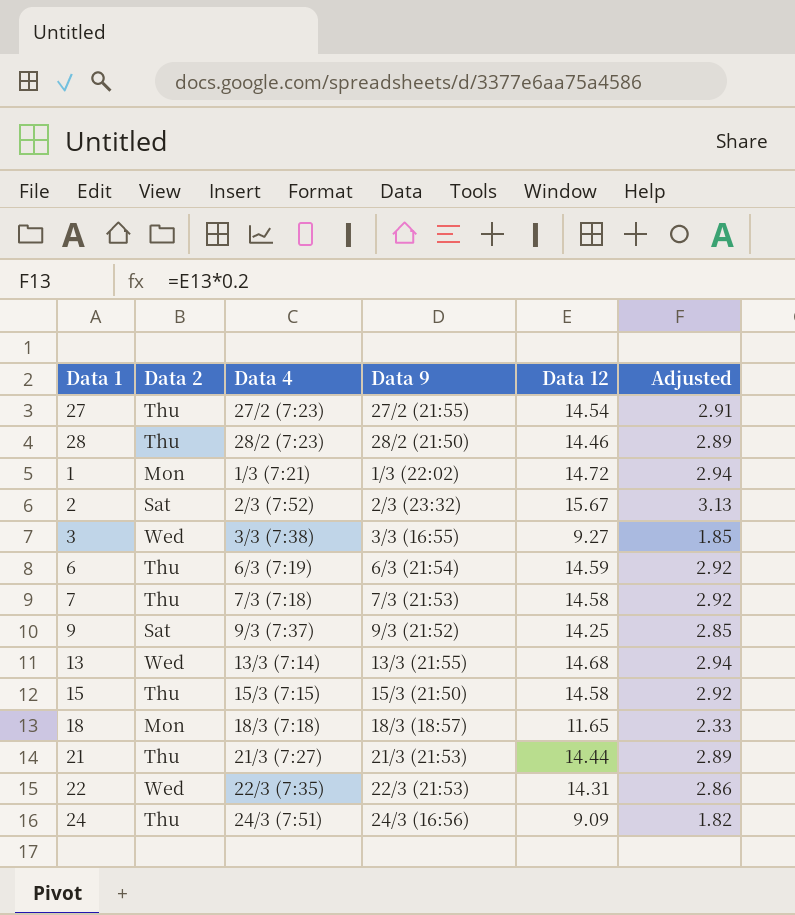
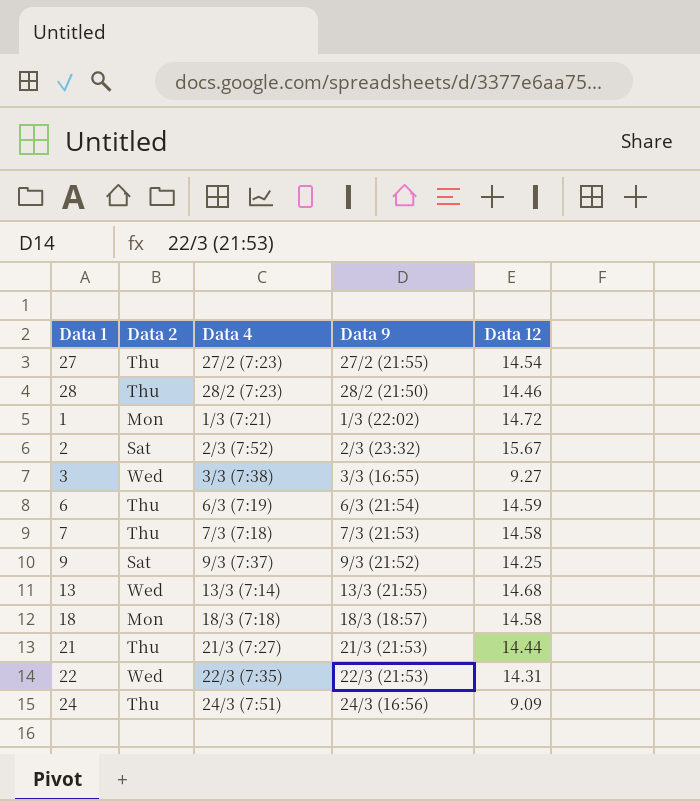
column Adjusted | formula: [Data 12] * 0.2 -> none
row 15: Thu | 15/3 (7:15) | 15/3 (21:50) | 14.58 | 2.92 -> none
18 | Data 12: 11.65 -> 14.58

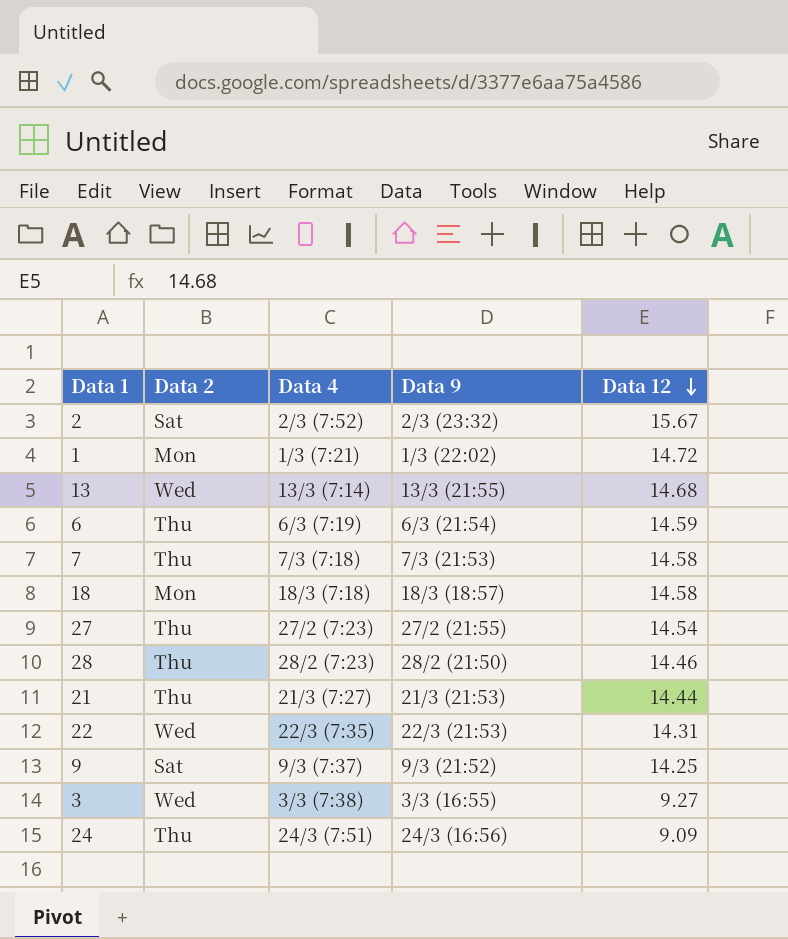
row order: none -> Data 12 descending

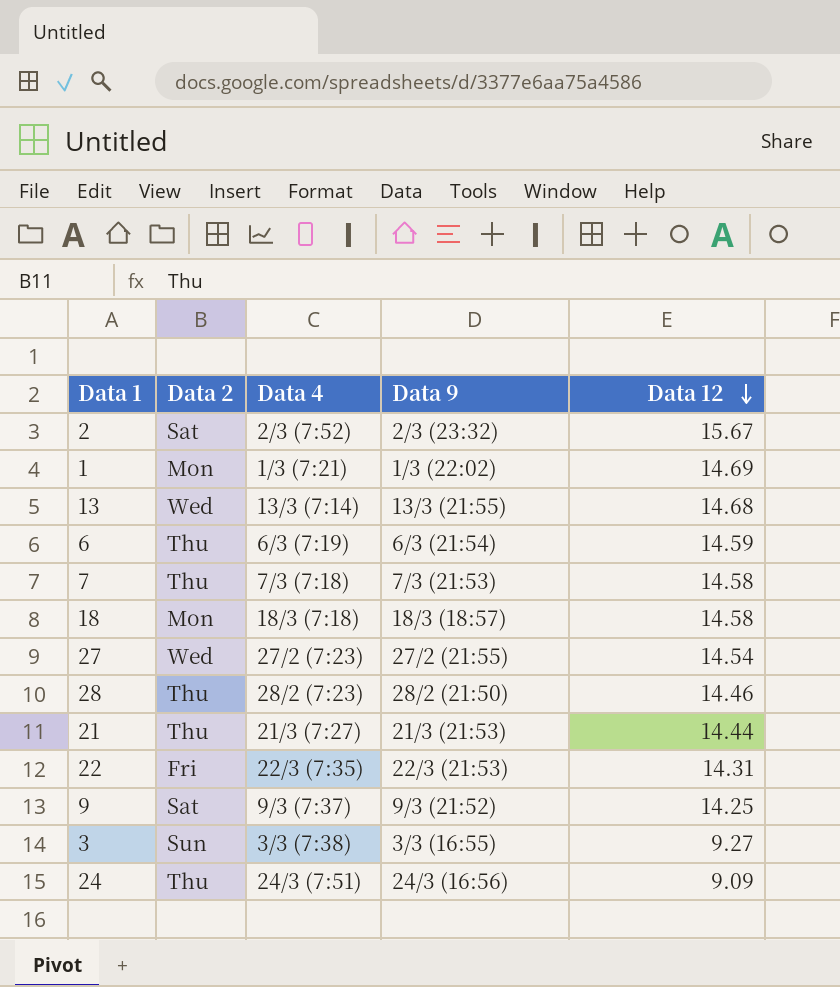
1 | Data 12: 14.72 -> 14.69
27 | Data 2: Thu -> Wed
22 | Data 2: Wed -> Fri
3 | Data 2: Wed -> Sun

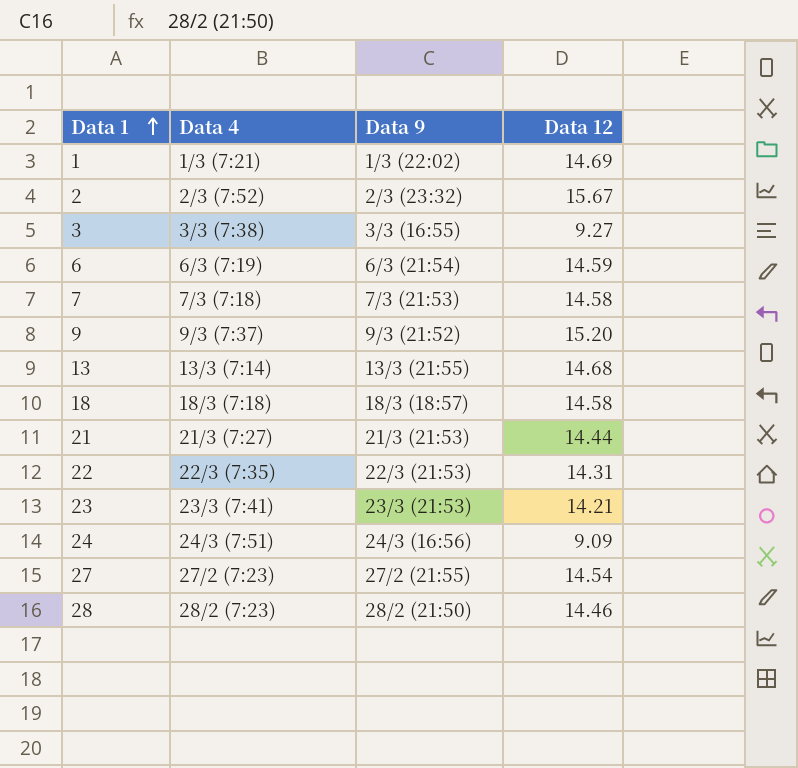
row order: Data 12 descending -> Data 1 ascending
column Data 2 | position: 2 -> none
9 | Data 12: 14.25 -> 15.20
row 23: none -> 23/3 (7:41) | 23/3 (21:53) | 14.21

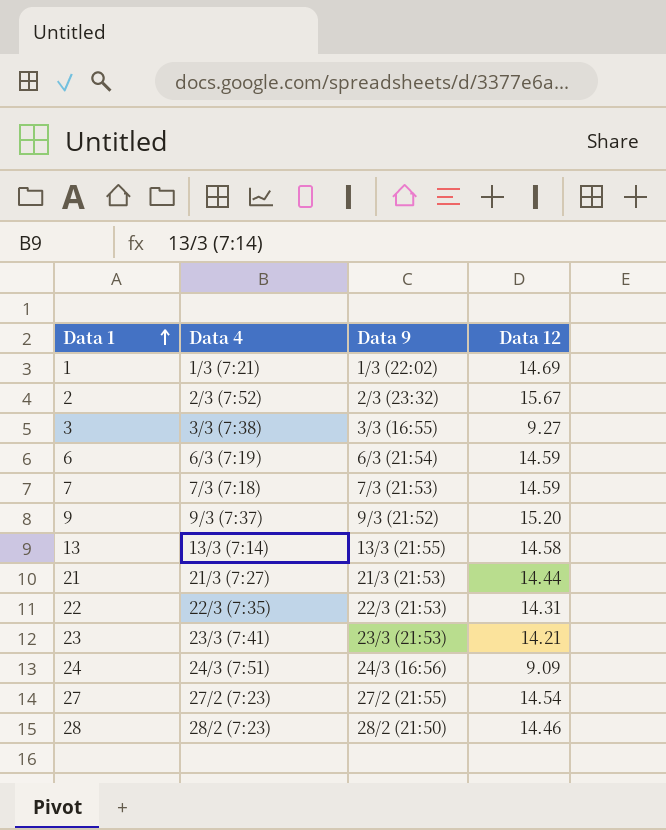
row 18: 18/3 (7:18) | 18/3 (18:57) | 14.58 -> none
7 | Data 12: 14.58 -> 14.59
13 | Data 12: 14.68 -> 14.58

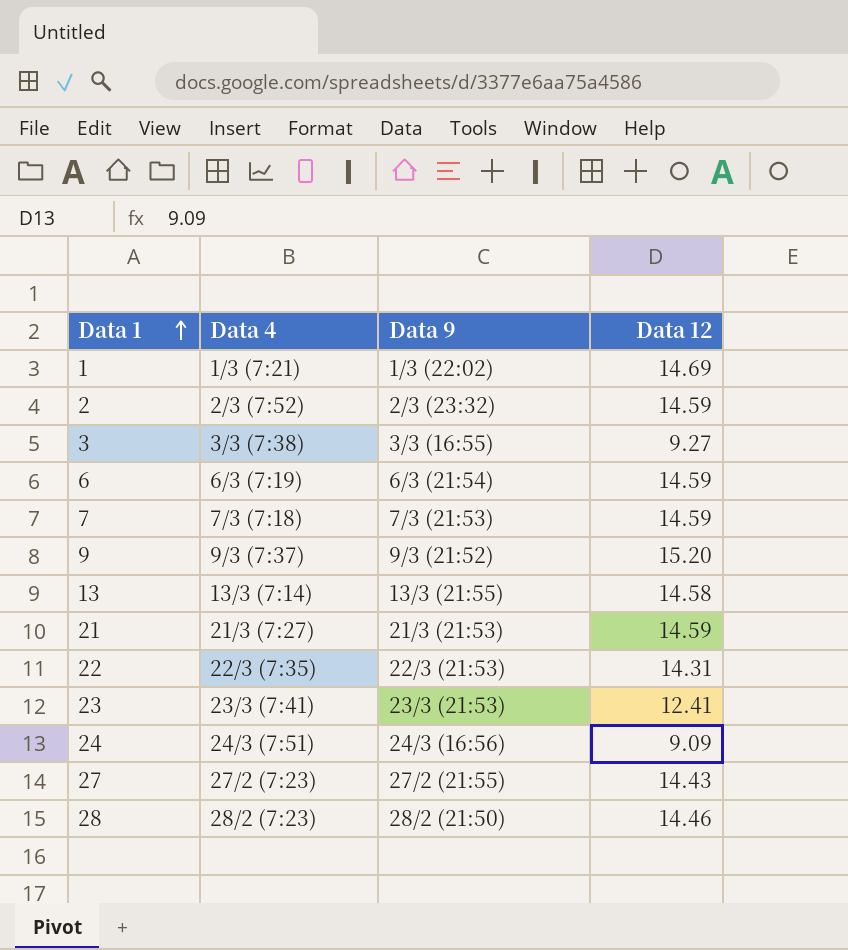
2 | Data 12: 15.67 -> 14.59
21 | Data 12: 14.44 -> 14.59
23 | Data 12: 14.21 -> 12.41
27 | Data 12: 14.54 -> 14.43

